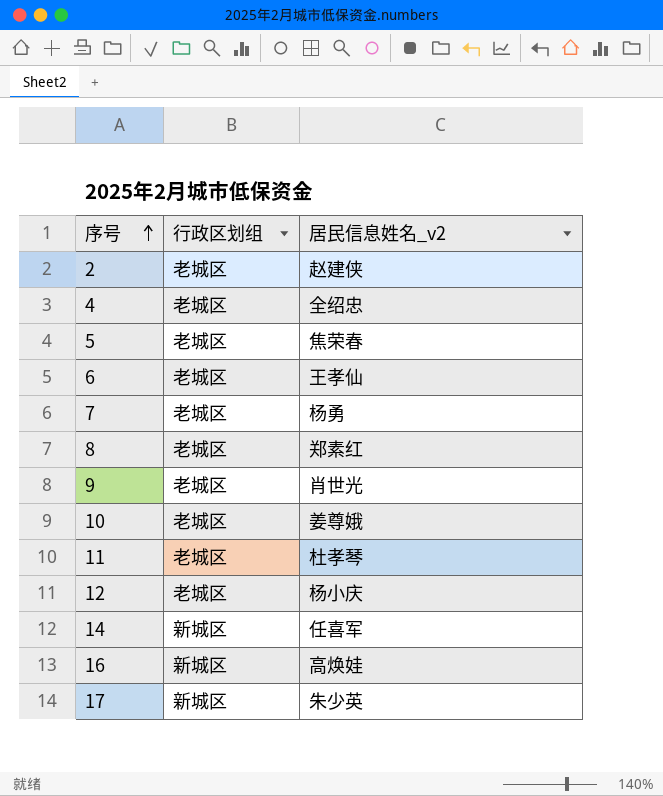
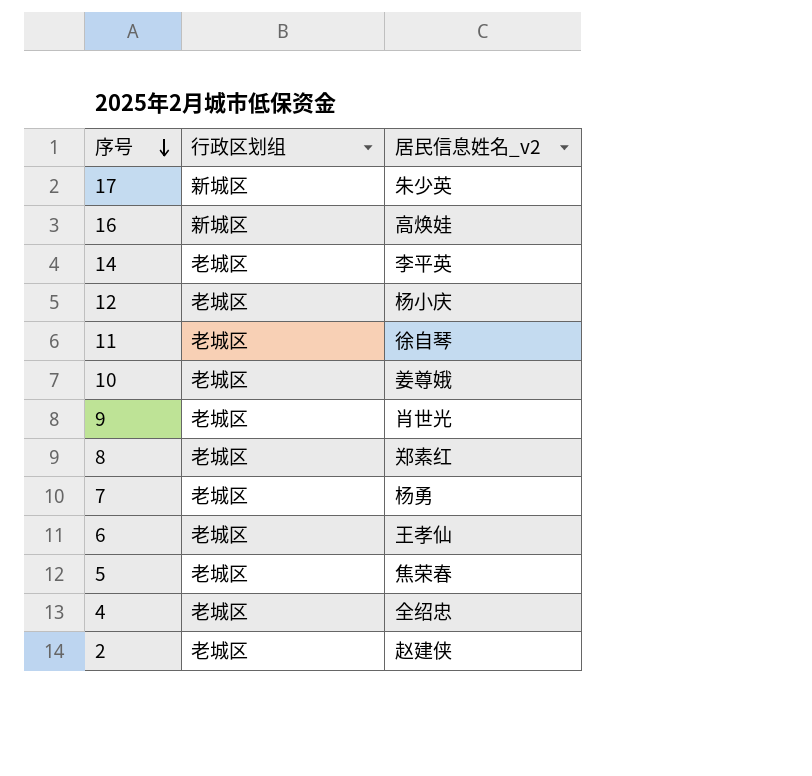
row order: 序号 ascending -> 序号 descending
14 | 行政区划组: 新城区 -> 老城区
14 | 居民信息姓名_v2: 任喜军 -> 李平英
11 | 居民信息姓名_v2: 杜孝琴 -> 徐自琴

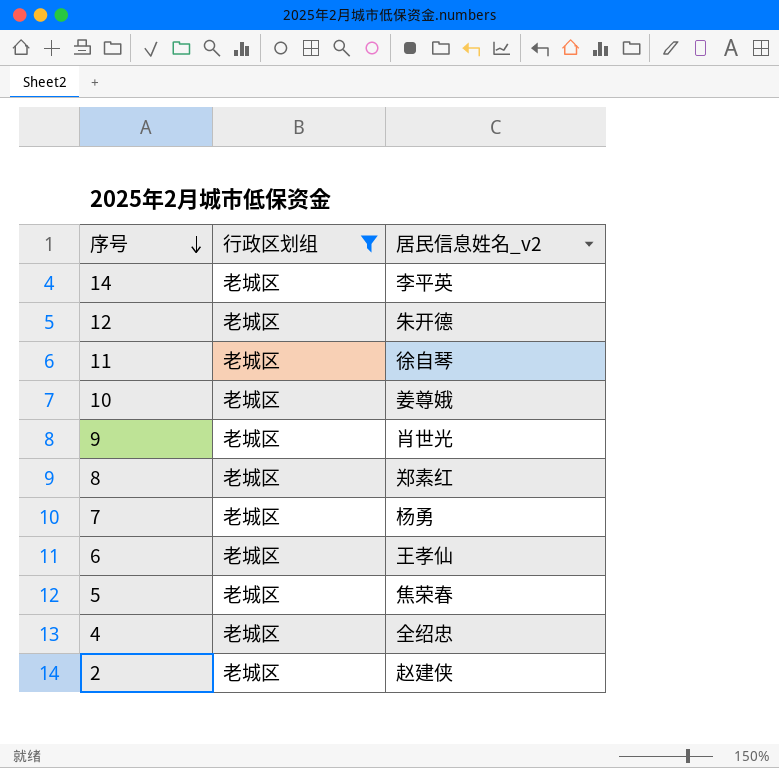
filter: none -> 行政区划组 = 老城区
12 | 居民信息姓名_v2: 杨小庆 -> 朱开德

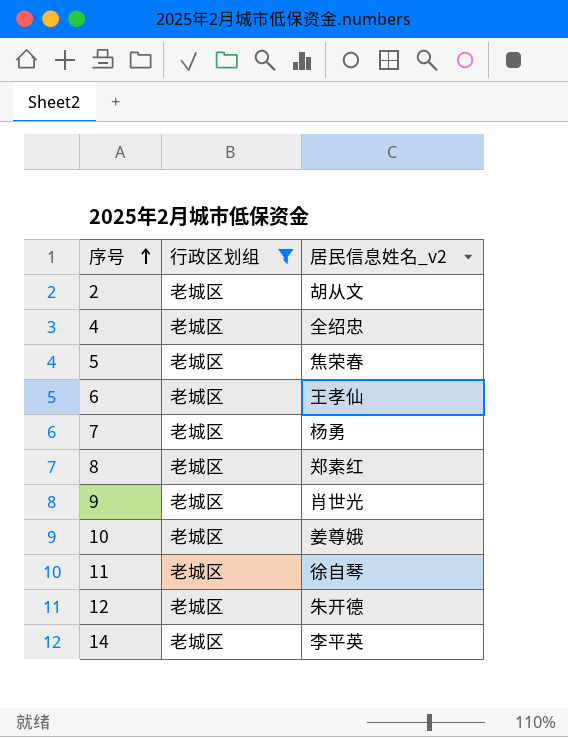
row order: 序号 descending -> 序号 ascending
2 | 居民信息姓名_v2: 赵建侠 -> 胡从文

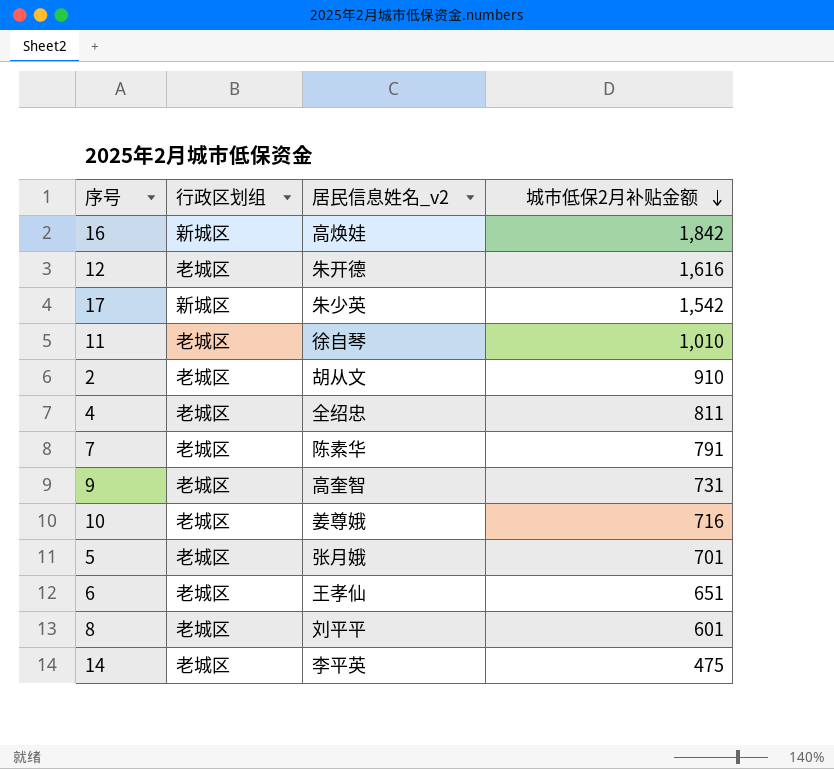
filter: 行政区划组 = 老城区 -> none
row order: 序号 ascending -> 城市低保2月补贴金额 descending
column 城市低保2月补贴金额 | position: none -> 4
7 | 居民信息姓名_v2: 杨勇 -> 陈素华
9 | 居民信息姓名_v2: 肖世光 -> 高奎智
5 | 居民信息姓名_v2: 焦荣春 -> 张月娥
8 | 居民信息姓名_v2: 郑素红 -> 刘平平

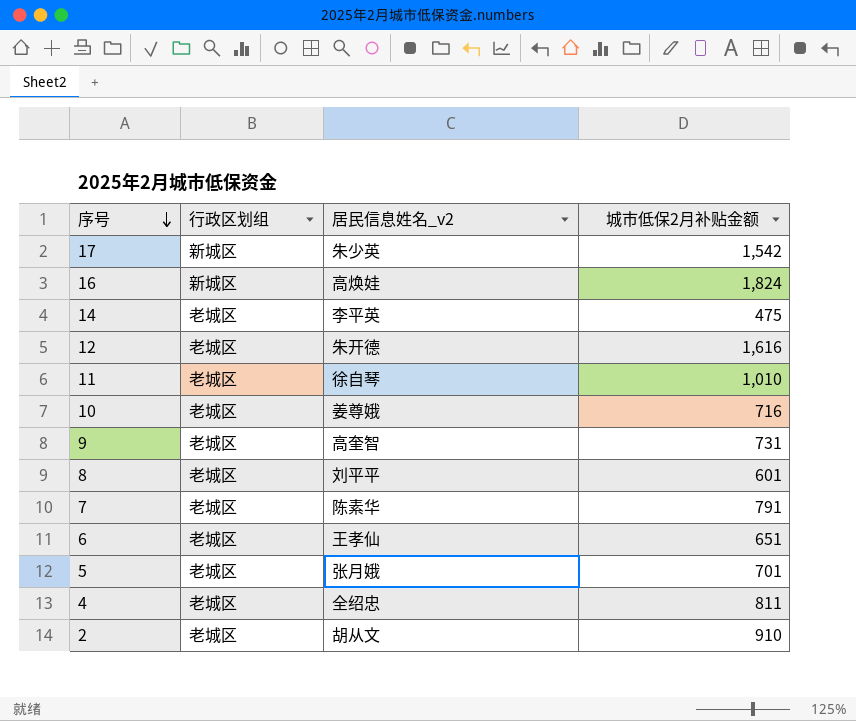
row order: 城市低保2月补贴金额 descending -> 序号 descending
16 | 城市低保2月补贴金额: 1,842 -> 1,824

